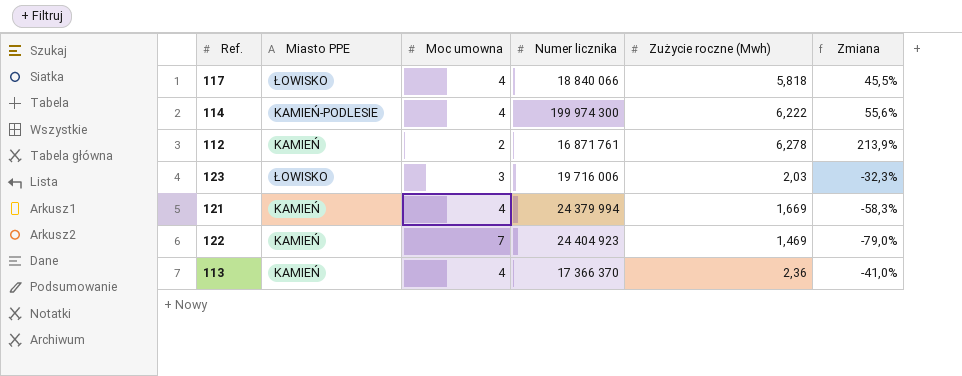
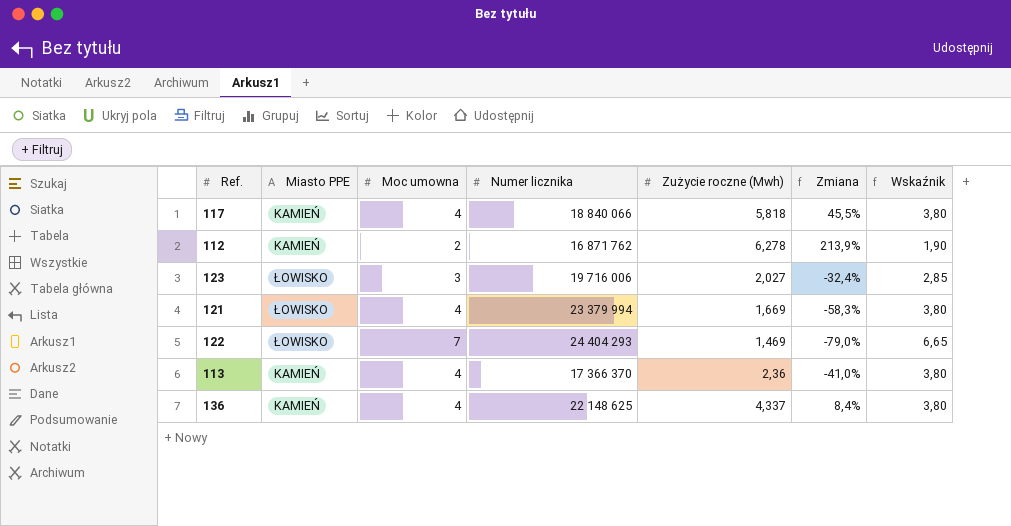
column Wskaźnik | formula: none -> [Moc umowna] * 0,95
row 114: KAMIEŃ-PODLESIE | 4 | 199 974 300 | 6,222 | 55,6% -> none
117 | Miasto PPE: ŁOWISKO -> KAMIEŃ
112 | Numer licznika: 16 871 761 -> 16 871 762
123 | Zużycie roczne (Mwh): 2,03 -> 2,027
123 | Zmiana: -32,3% -> -32,4%
121 | Miasto PPE: KAMIEŃ -> ŁOWISKO
121 | Numer licznika: 24 379 994 -> 23 379 994
122 | Miasto PPE: KAMIEŃ -> ŁOWISKO
122 | Numer licznika: 24 404 923 -> 24 404 293
row 136: none -> KAMIEŃ | 4 | 22 148 625 | 4,337 | 8,4% | 3,80

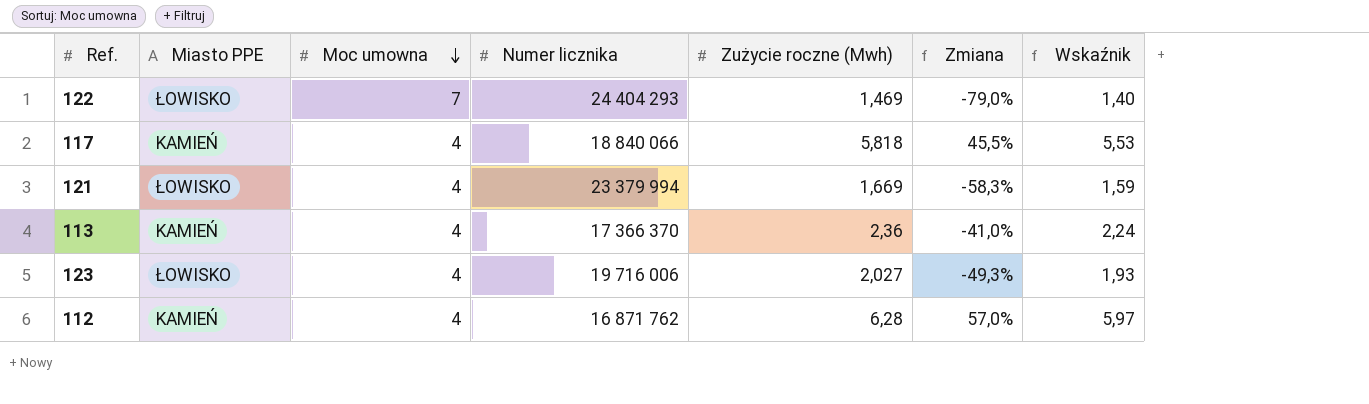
row order: none -> Moc umowna descending
column Wskaźnik | formula: [Moc umowna] * 0,95 -> [Zużycie roczne (Mwh)] * 0,95
row 136: KAMIEŃ | 4 | 22 148 625 | 4,337 | 8,4% | 3,80 -> none
123 | Moc umowna: 3 -> 4
123 | Zmiana: -32,4% -> -49,3%
112 | Moc umowna: 2 -> 4
112 | Zużycie roczne (Mwh): 6,278 -> 6,28
112 | Zmiana: 213,9% -> 57,0%

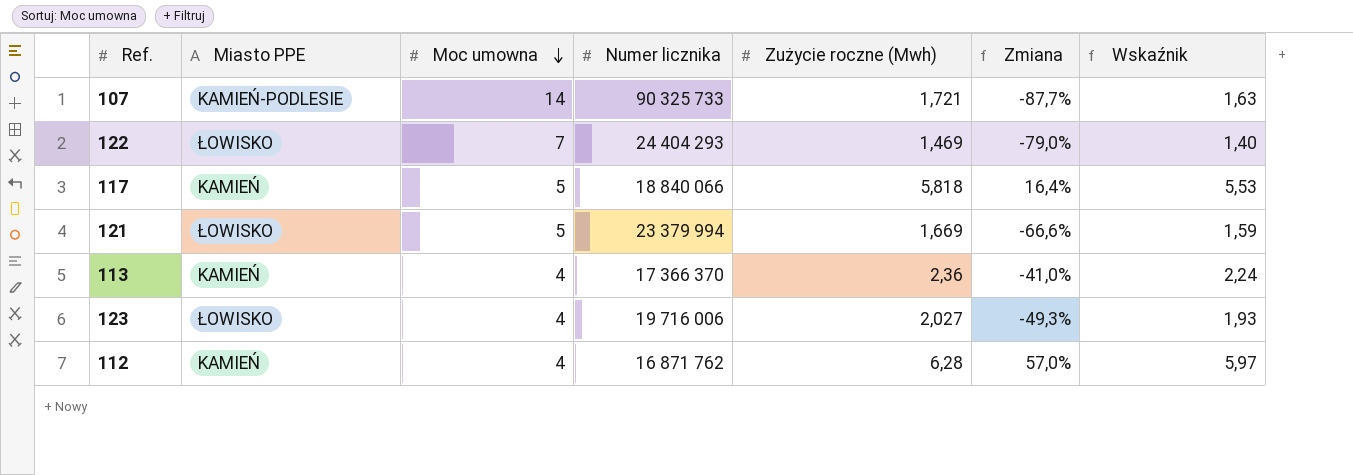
row 107: none -> KAMIEŃ-PODLESIE | 14 | 90 325 733 | 1,721 | -87,7% | 1,63
117 | Moc umowna: 4 -> 5
117 | Zmiana: 45,5% -> 16,4%
121 | Moc umowna: 4 -> 5
121 | Zmiana: -58,3% -> -66,6%

